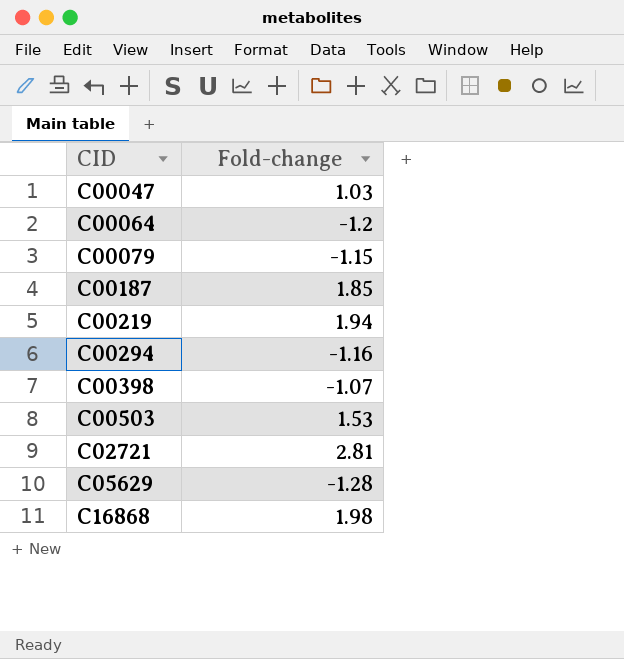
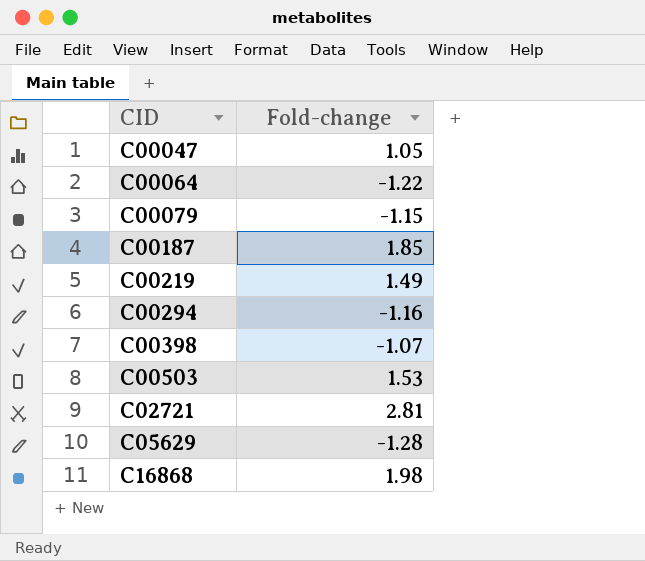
C00047 | Fold-change: 1.03 -> 1.05
C00064 | Fold-change: -1.2 -> -1.22
C00219 | Fold-change: 1.94 -> 1.49

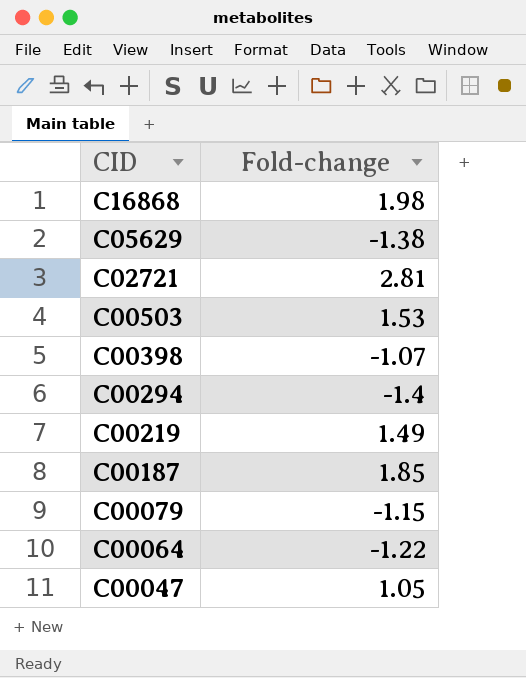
row order: CID ascending -> CID descending
C05629 | Fold-change: -1.28 -> -1.38
C00294 | Fold-change: -1.16 -> -1.4

